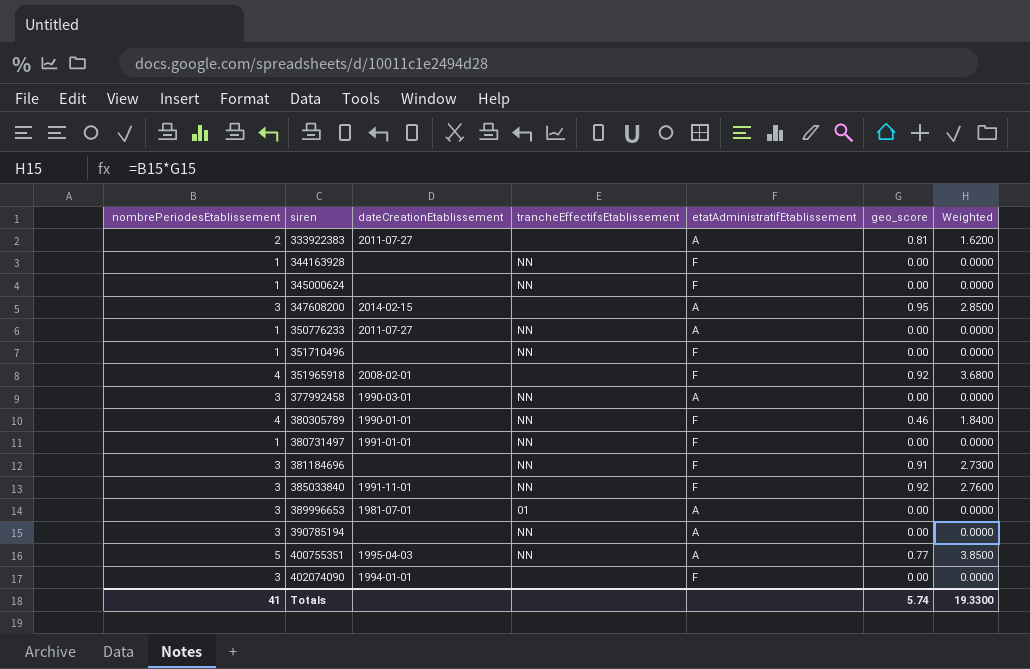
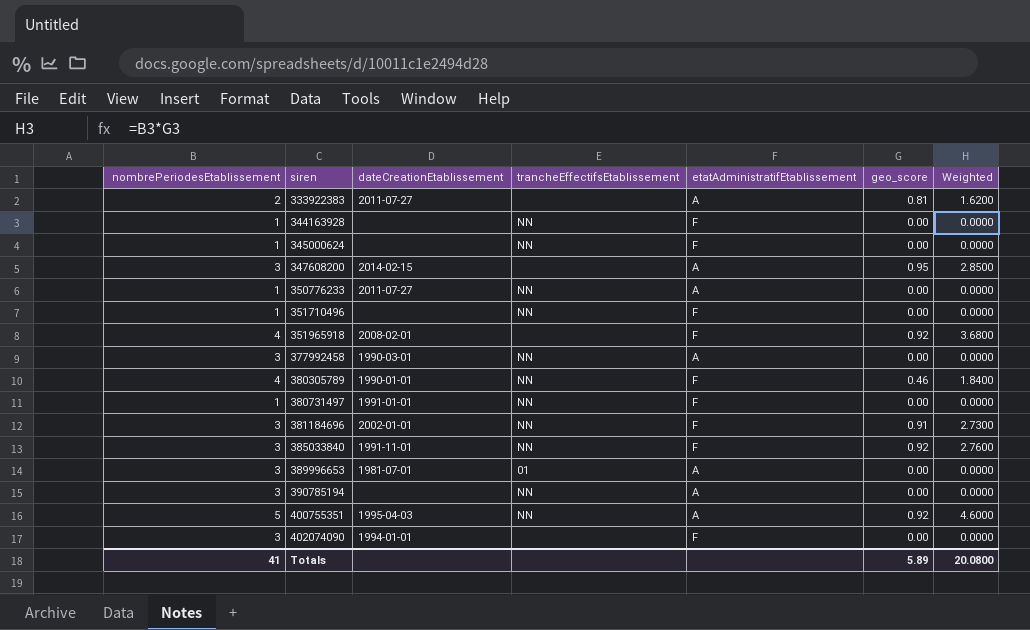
381184696 | dateCreationEtablissement: none -> 2002-01-01
400755351 | geo_score: 0.77 -> 0.92
400755351 | Weighted: 3.8500 -> 4.6000
Totals | geo_score: 5.74 -> 5.89
Totals | Weighted: 19.3300 -> 20.0800

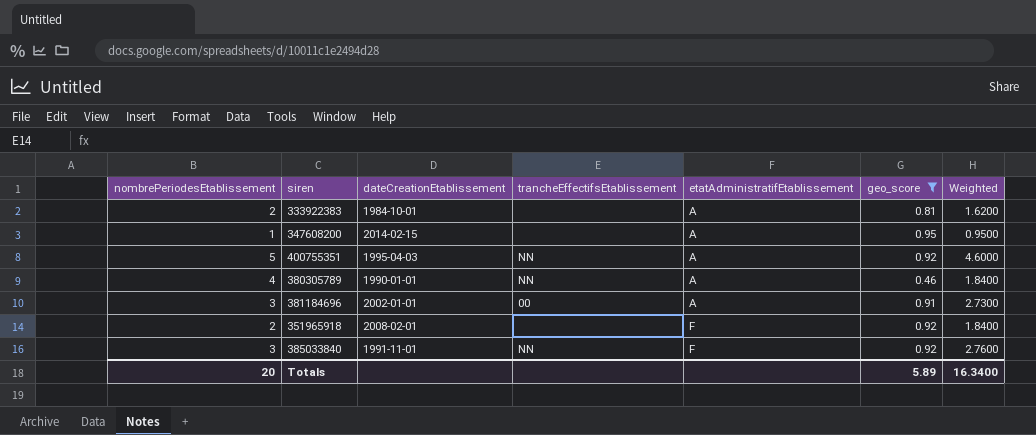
filter: none -> geo_score != 0.00
row order: siren ascending -> etatAdministratifEtablissement ascending
333922383 | dateCreationEtablissement: 2011-07-27 -> 1984-10-01
347608200 | nombrePeriodesEtablissement: 3 -> 1
347608200 | Weighted: 2.8500 -> 0.9500
380305789 | etatAdministratifEtablissement: F -> A
381184696 | trancheEffectifsEtablissement: NN -> 00
381184696 | etatAdministratifEtablissement: F -> A
351965918 | nombrePeriodesEtablissement: 4 -> 2
351965918 | Weighted: 3.6800 -> 1.8400
Totals | nombrePeriodesEtablissement: 41 -> 20
Totals | Weighted: 20.0800 -> 16.3400

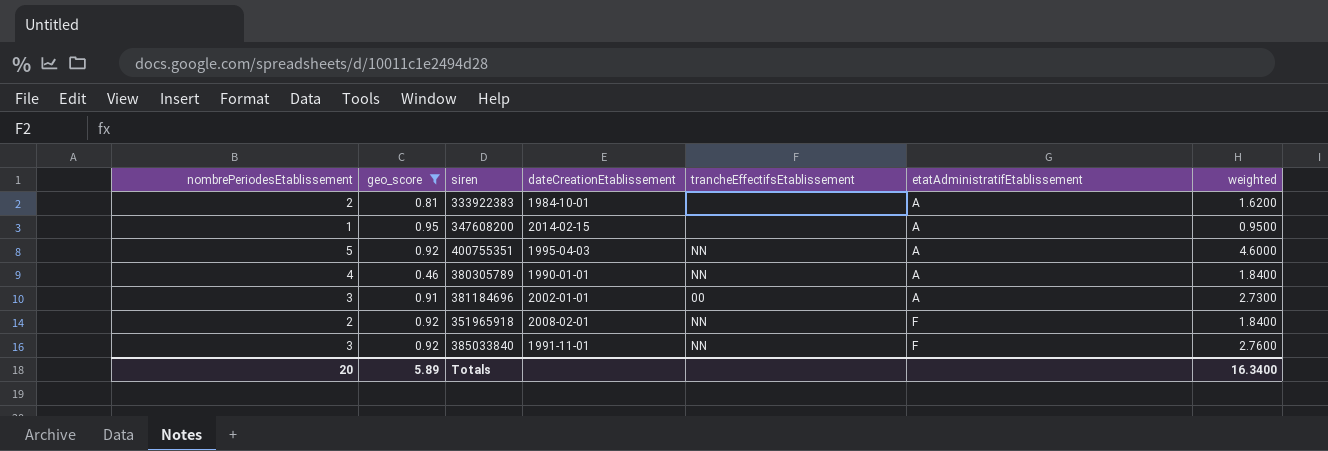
column geo_score | position: 6 -> 2
column name: Weighted -> weighted
351965918 | trancheEffectifsEtablissement: none -> NN

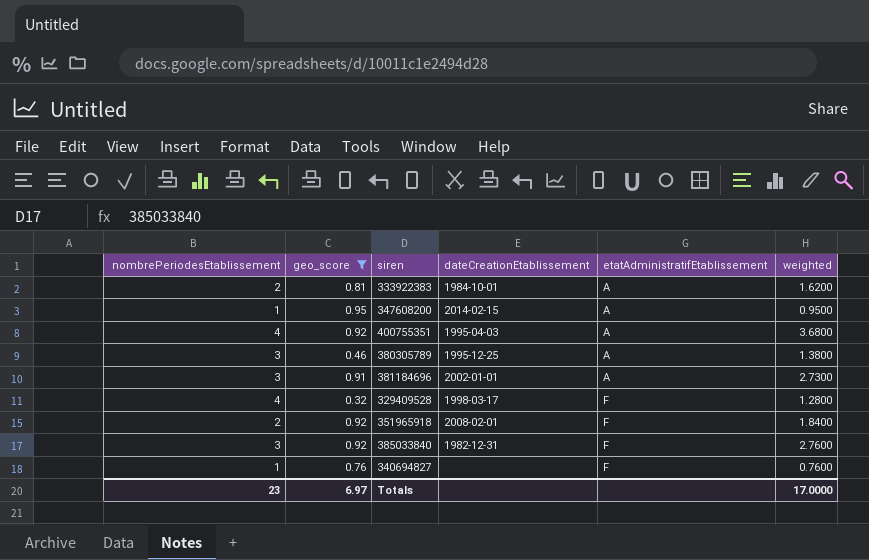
column trancheEffectifsEtablissement | position: 5 -> none
400755351 | nombrePeriodesEtablissement: 5 -> 4
400755351 | weighted: 4.6000 -> 3.6800
380305789 | nombrePeriodesEtablissement: 4 -> 3
380305789 | dateCreationEtablissement: 1990-01-01 -> 1995-12-25
380305789 | weighted: 1.8400 -> 1.3800
row 329409528: none -> 4 | 0.32 | 1998-03-17 | F | 1.2800
385033840 | dateCreationEtablissement: 1991-11-01 -> 1982-12-31
row 340694827: none -> 1 | 0.76 | none | F | 0.7600
Totals | nombrePeriodesEtablissement: 20 -> 23
Totals | geo_score: 5.89 -> 6.97
Totals | weighted: 16.3400 -> 17.0000

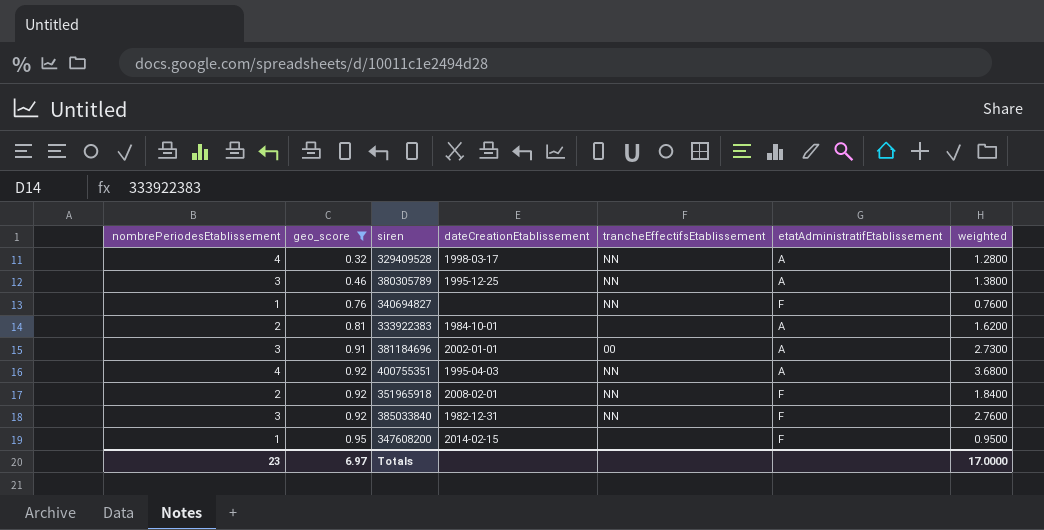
row order: etatAdministratifEtablissement ascending -> geo_score ascending
column trancheEffectifsEtablissement | position: none -> 5
329409528 | etatAdministratifEtablissement: F -> A
347608200 | etatAdministratifEtablissement: A -> F

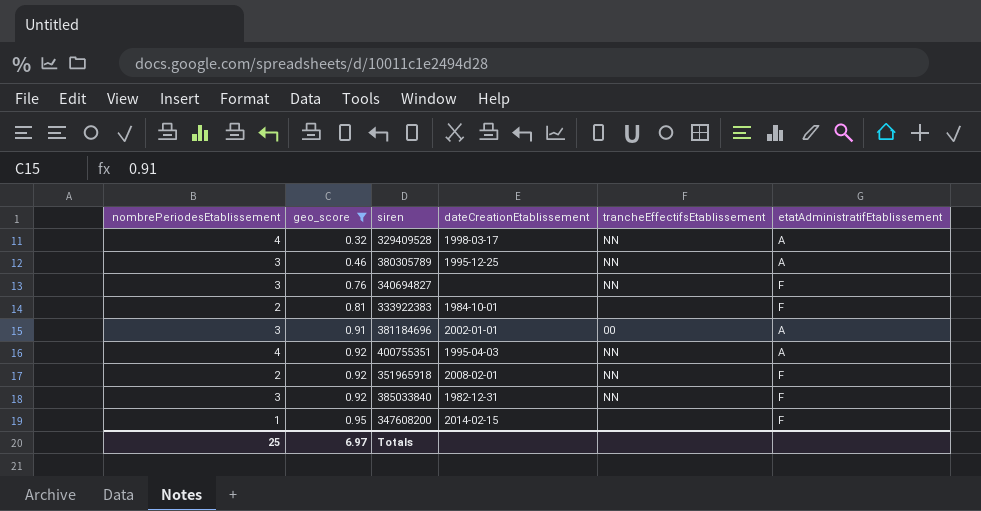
column weighted | formula: [nombrePeriodesEtablissement] * [geo_score] -> none
340694827 | nombrePeriodesEtablissement: 1 -> 3
333922383 | etatAdministratifEtablissement: A -> F
Totals | nombrePeriodesEtablissement: 23 -> 25

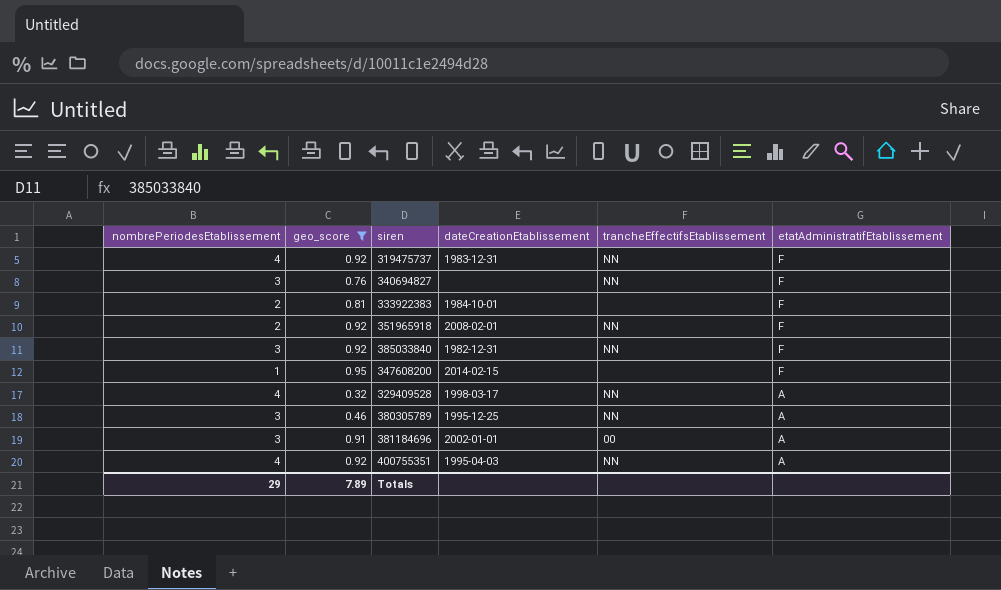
row order: geo_score ascending -> etatAdministratifEtablissement descending
row 319475737: none -> 4 | 0.92 | 1983-12-31 | NN | F
Totals | nombrePeriodesEtablissement: 25 -> 29
Totals | geo_score: 6.97 -> 7.89

